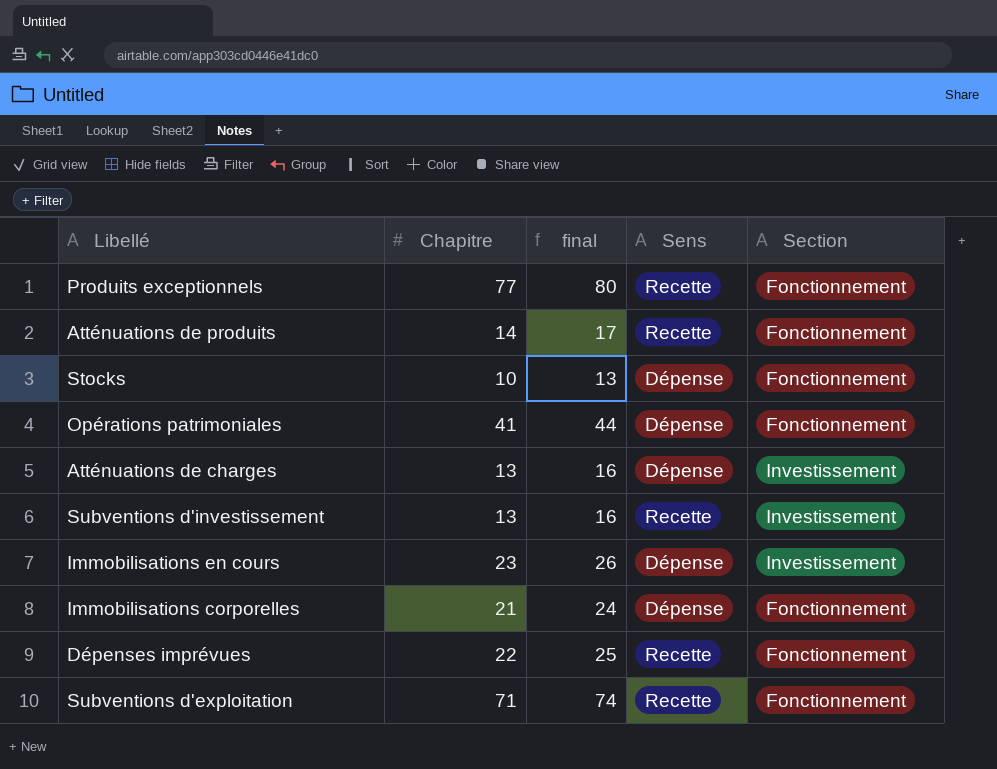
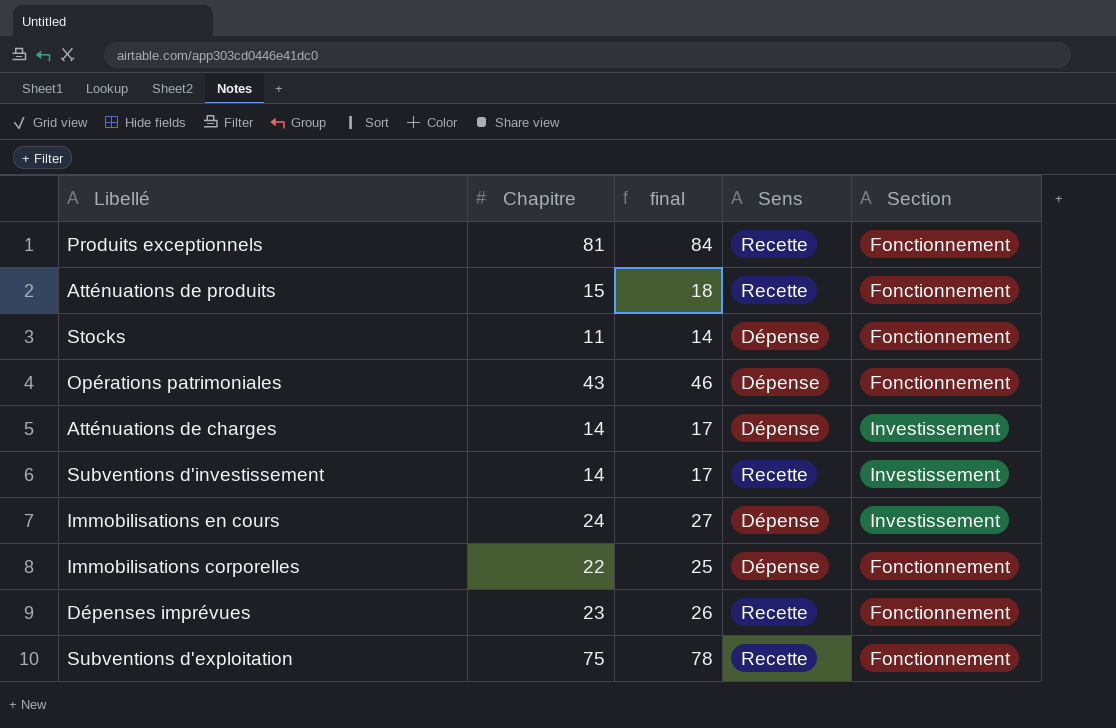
Produits exceptionnels | Chapitre: 77 -> 81
Produits exceptionnels | final: 80 -> 84
Atténuations de produits | Chapitre: 14 -> 15
Atténuations de produits | final: 17 -> 18
Stocks | Chapitre: 10 -> 11
Stocks | final: 13 -> 14
Opérations patrimoniales | Chapitre: 41 -> 43
Opérations patrimoniales | final: 44 -> 46
Atténuations de charges | Chapitre: 13 -> 14
Atténuations de charges | final: 16 -> 17
Subventions d'investissement | Chapitre: 13 -> 14
Subventions d'investissement | final: 16 -> 17
Immobilisations en cours | Chapitre: 23 -> 24
Immobilisations en cours | final: 26 -> 27
Immobilisations corporelles | Chapitre: 21 -> 22
Immobilisations corporelles | final: 24 -> 25
Dépenses imprévues | Chapitre: 22 -> 23
Dépenses imprévues | final: 25 -> 26
Subventions d'exploitation | Chapitre: 71 -> 75
Subventions d'exploitation | final: 74 -> 78

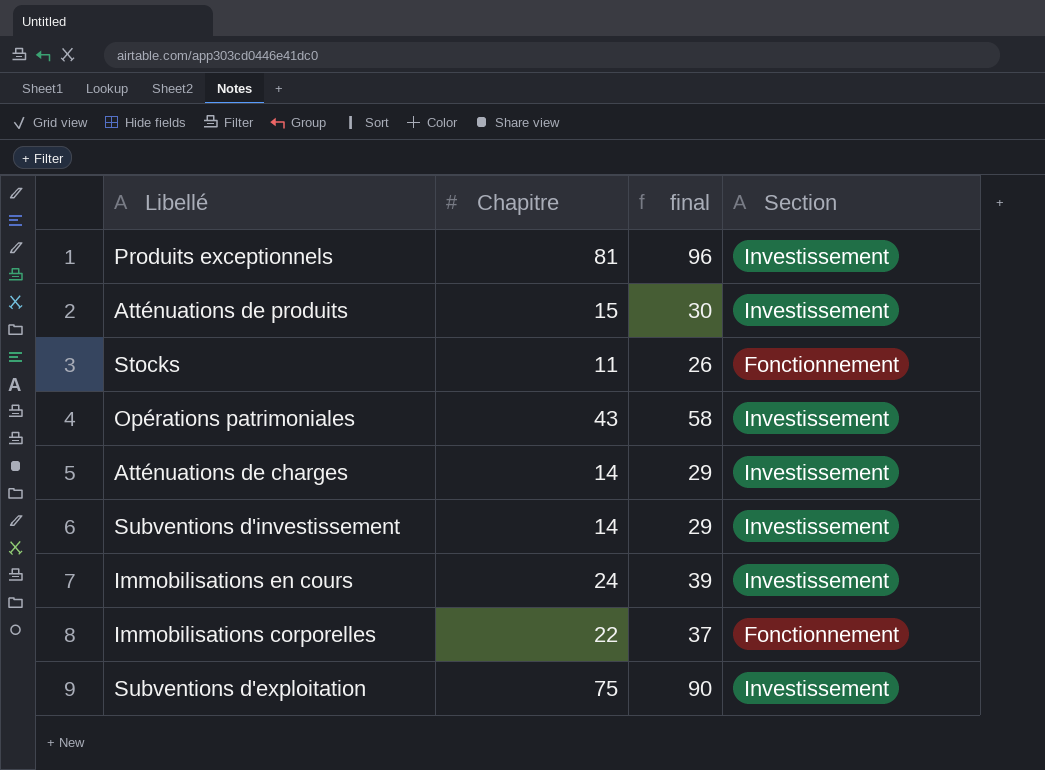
column Sens | position: 4 -> none
column final | formula: [Chapitre] + 3 -> [Chapitre] + 15
row Dépenses imprévues: 23 | 26 | Recette | Fonctionnement -> none
Produits exceptionnels | Section: Fonctionnement -> Investissement
Atténuations de produits | Section: Fonctionnement -> Investissement
Opérations patrimoniales | Section: Fonctionnement -> Investissement
Subventions d'exploitation | Section: Fonctionnement -> Investissement

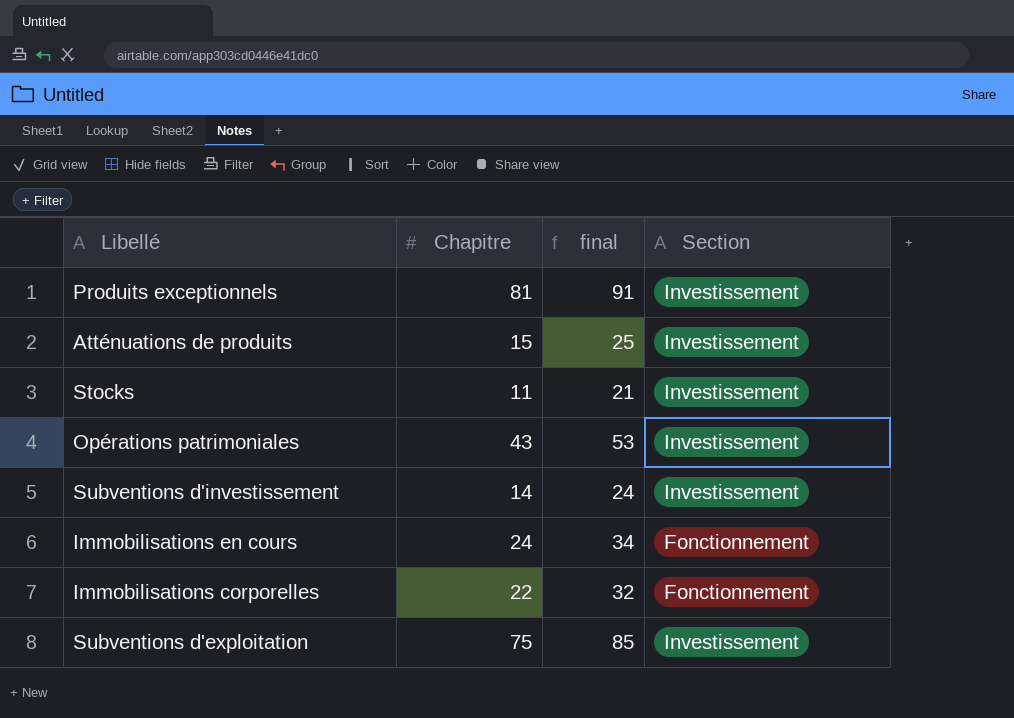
column final | formula: [Chapitre] + 15 -> [Chapitre] + 10
row Atténuations de charges: 14 | 29 | Investissement -> none
Stocks | Section: Fonctionnement -> Investissement
Immobilisations en cours | Section: Investissement -> Fonctionnement

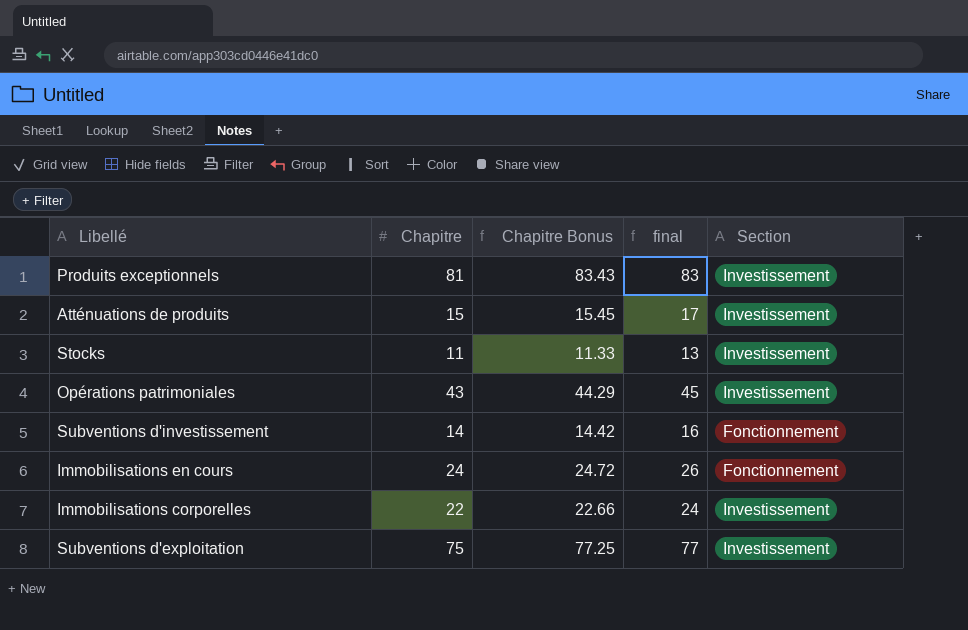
column Chapitre Bonus | formula: none -> [Chapitre] * 1.03
column final | formula: [Chapitre] + 10 -> [Chapitre] + 2
Subventions d'investissement | Section: Investissement -> Fonctionnement
Immobilisations corporelles | Section: Fonctionnement -> Investissement

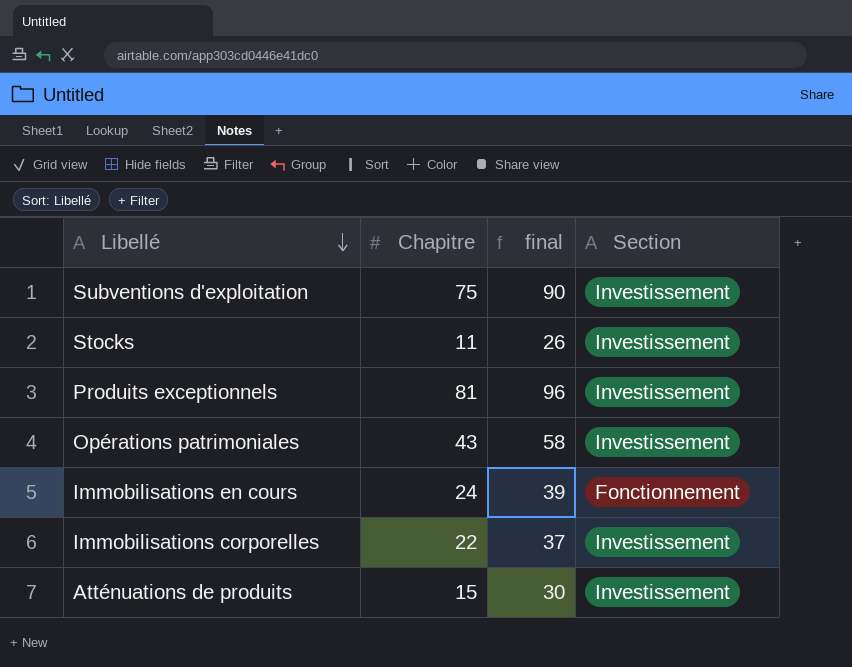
row order: none -> Libellé descending
column Chapitre Bonus | formula: [Chapitre] * 1.03 -> none
column final | formula: [Chapitre] + 2 -> [Chapitre] + 15
row Subventions d'investissement: 14 | 14.42 | 16 | Fonctionnement -> none

